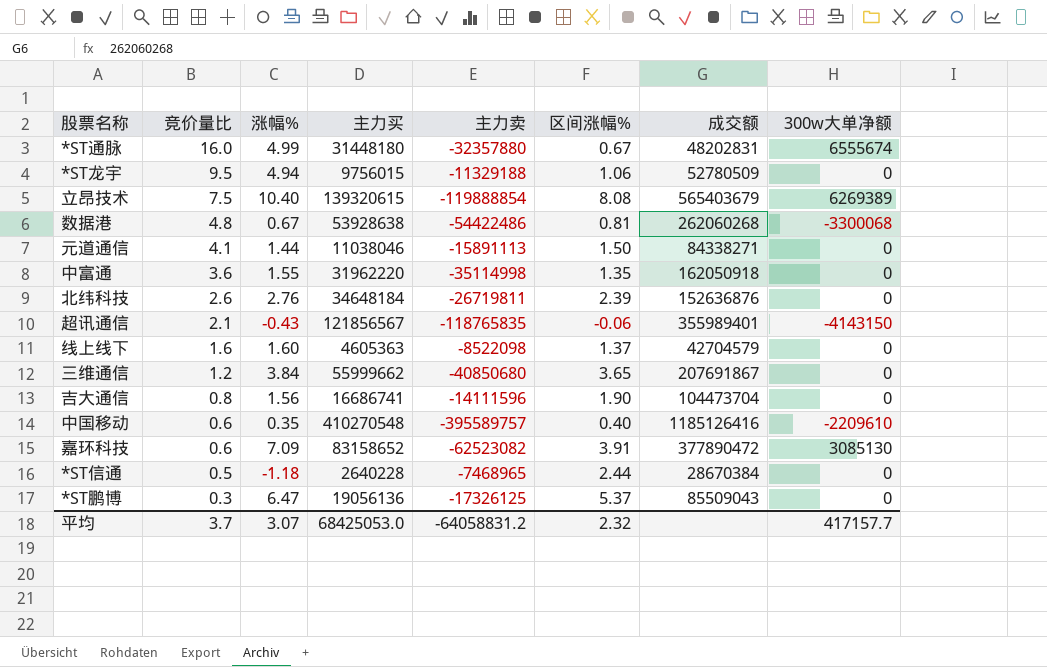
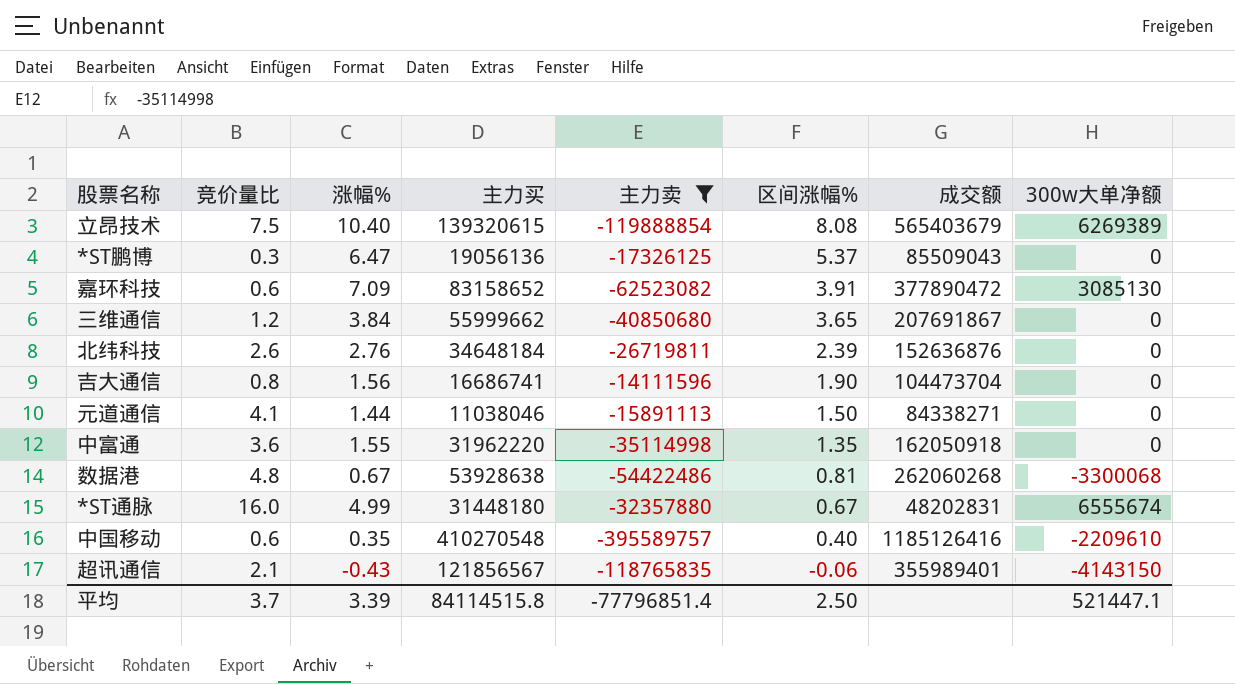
filter: none -> 主力卖 <= -14111596
row order: 竞价量比 descending -> 区间涨幅% descending
平均 | 涨幅%: 3.07 -> 3.39
平均 | 主力买: 68425053.0 -> 84114515.8
平均 | 主力卖: -64058831.2 -> -77796851.4
平均 | 区间涨幅%: 2.32 -> 2.50
平均 | 300w大单净额: 417157.7 -> 521447.1

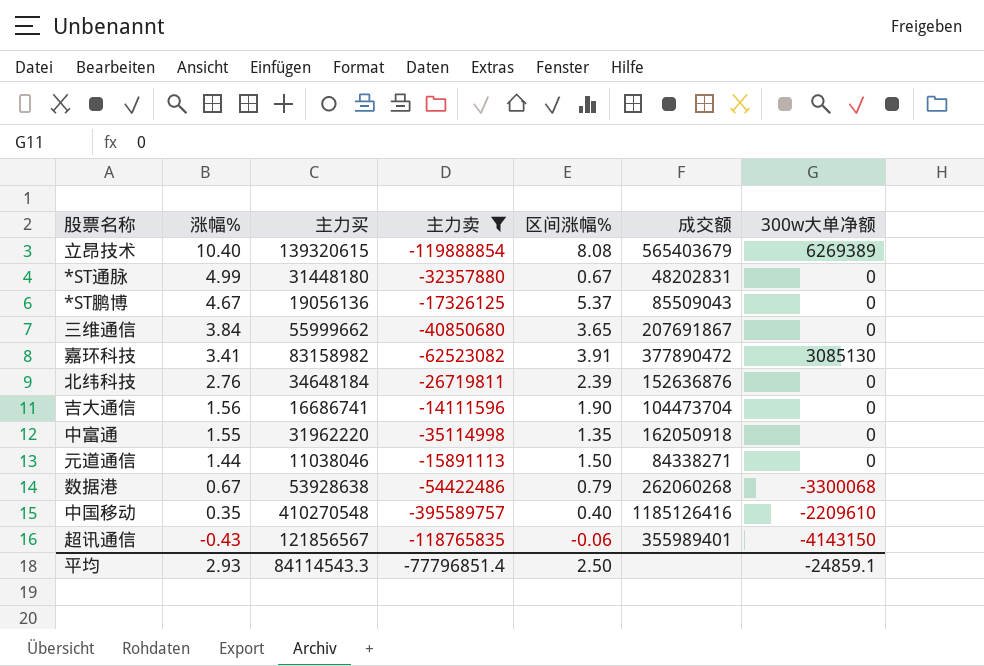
row order: 区间涨幅% descending -> 涨幅% descending
column 竞价量比 | position: 2 -> none
*ST通脉 | 300w大单净额: 6555674 -> 0
*ST鹏博 | 涨幅%: 6.47 -> 4.67
嘉环科技 | 涨幅%: 7.09 -> 3.41
嘉环科技 | 主力买: 83158652 -> 83158982
数据港 | 区间涨幅%: 0.81 -> 0.79
平均 | 涨幅%: 3.39 -> 2.93
平均 | 主力买: 84114515.8 -> 84114543.3
平均 | 300w大单净额: 521447.1 -> -24859.1

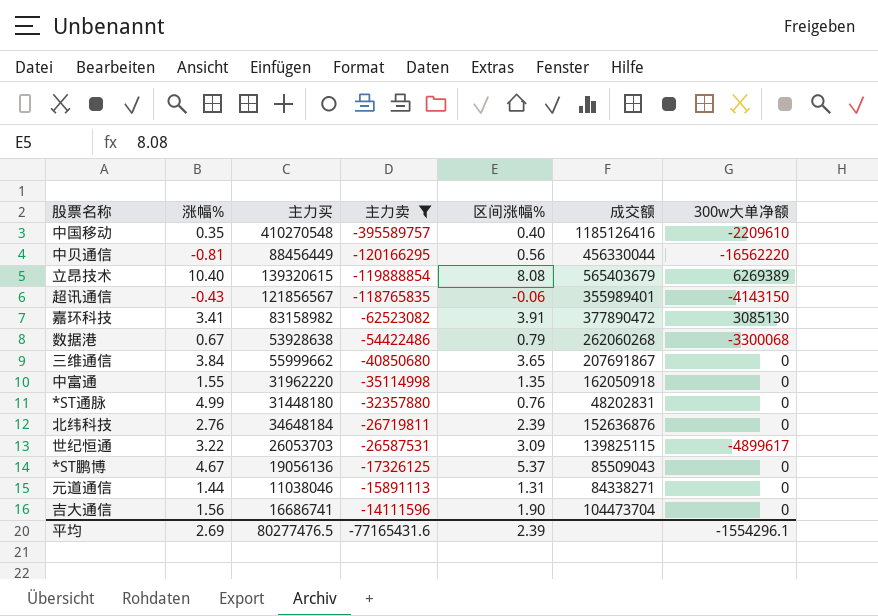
row order: 涨幅% descending -> 主力卖 ascending
row 中贝通信: none -> -0.81 | 88456449 | -120166295 | 0.56 | 456330044 | -16562220
*ST通脉 | 区间涨幅%: 0.67 -> 0.76
row 世纪恒通: none -> 3.22 | 26053703 | -26587531 | 3.09 | 139825115 | -4899617
元道通信 | 区间涨幅%: 1.50 -> 1.31
平均 | 涨幅%: 2.93 -> 2.69
平均 | 主力买: 84114543.3 -> 80277476.5
平均 | 主力卖: -77796851.4 -> -77165431.6
平均 | 区间涨幅%: 2.50 -> 2.39
平均 | 300w大单净额: -24859.1 -> -1554296.1

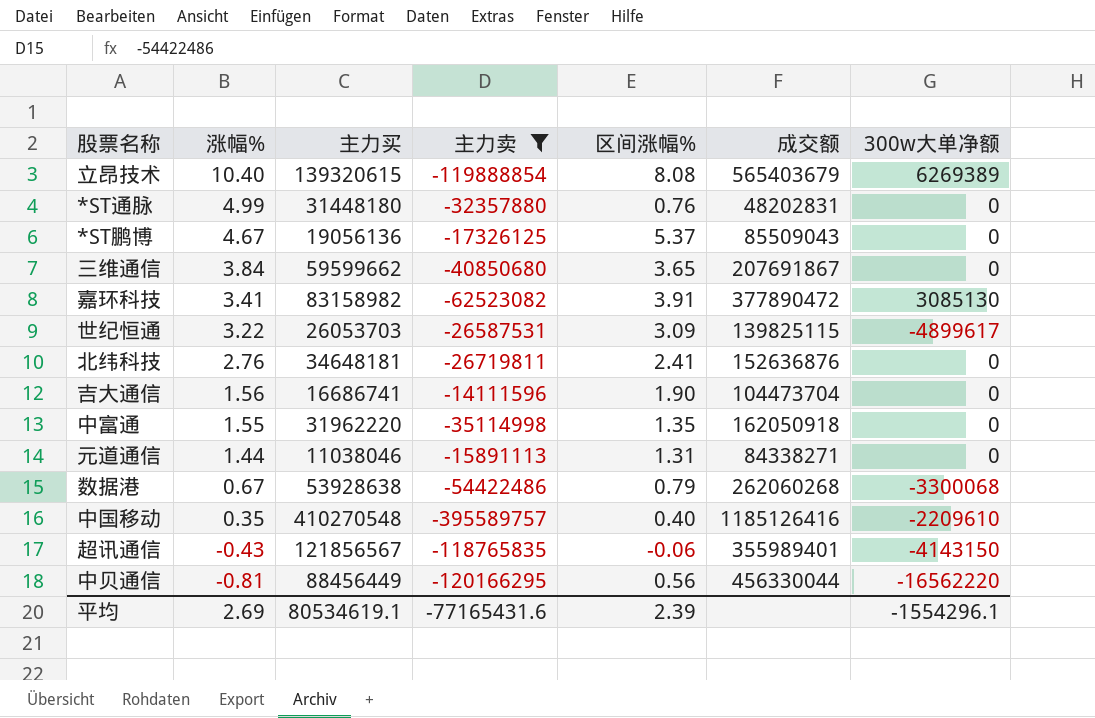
row order: 主力卖 ascending -> 涨幅% descending
三维通信 | 主力买: 55999662 -> 59599662
北纬科技 | 主力买: 34648184 -> 34648181
北纬科技 | 区间涨幅%: 2.39 -> 2.41
平均 | 主力买: 80277476.5 -> 80534619.1

